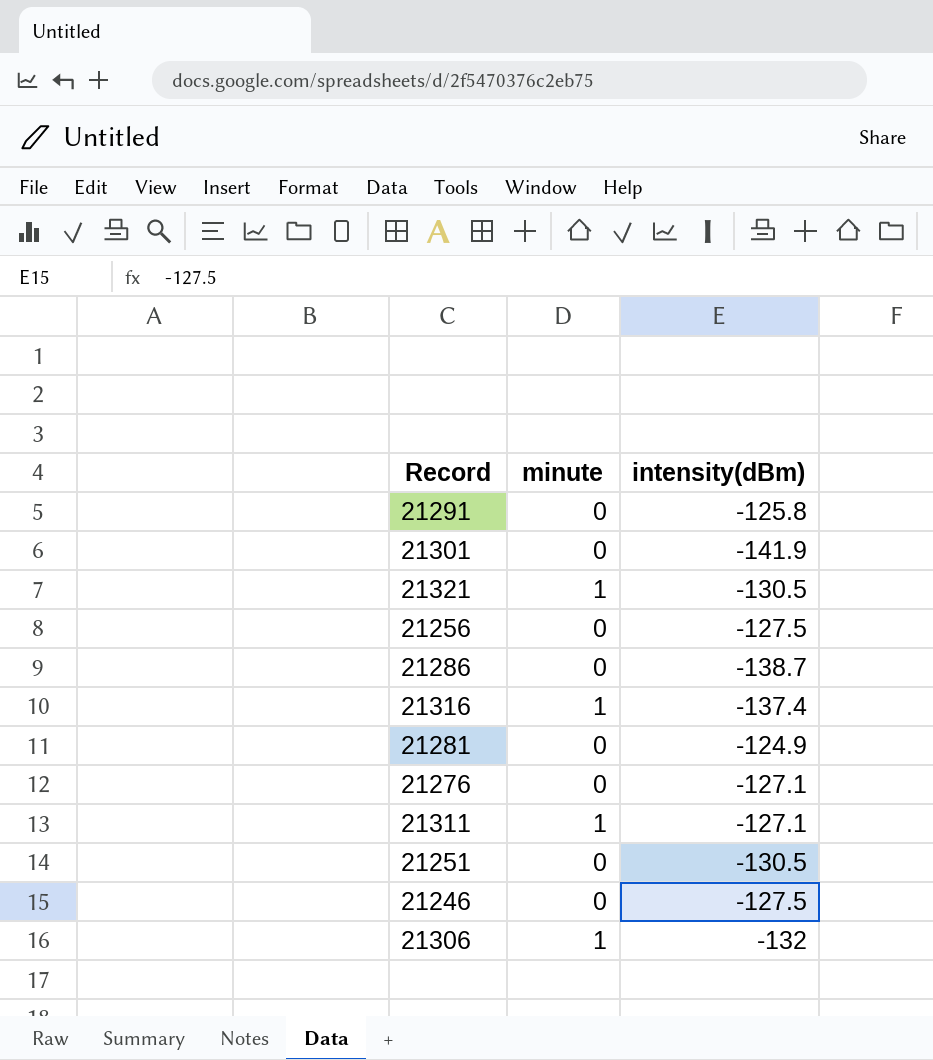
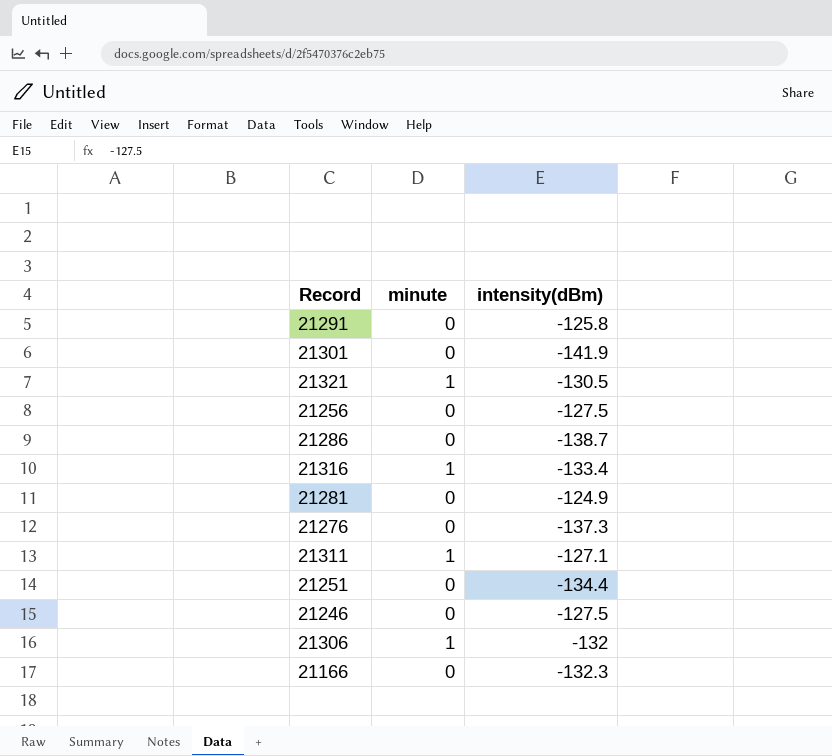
21316 | intensity(dBm): -137.4 -> -133.4
21276 | intensity(dBm): -127.1 -> -137.3
21251 | intensity(dBm): -130.5 -> -134.4
row 21166: none -> 0 | -132.3

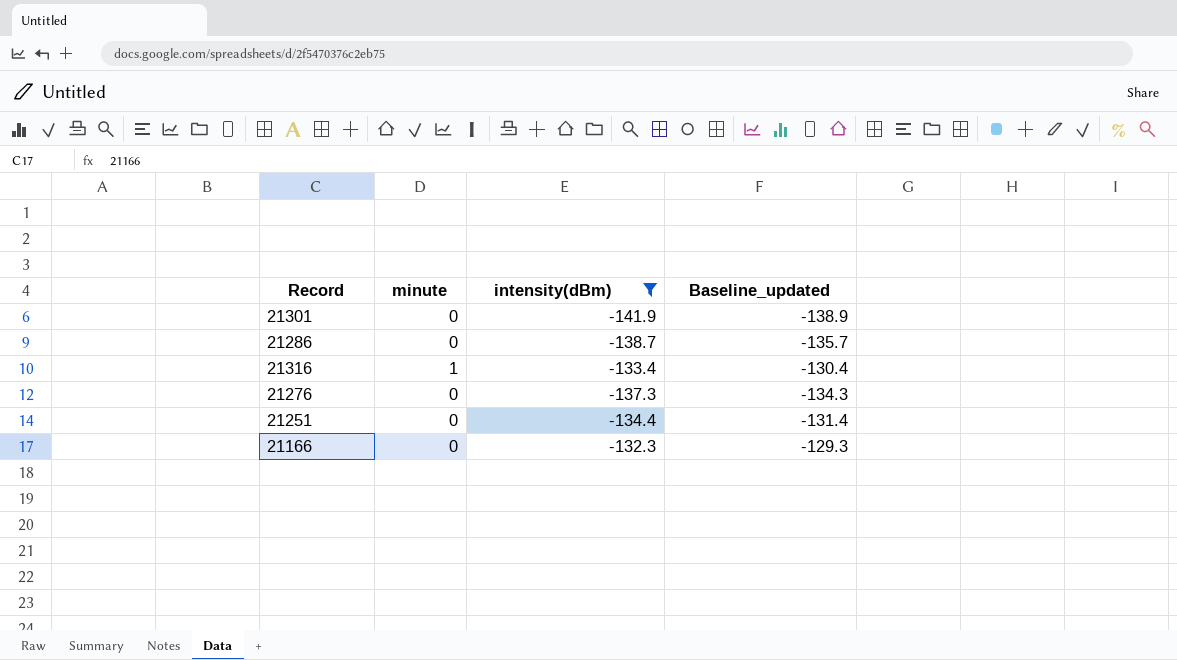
filter: none -> intensity(dBm) <= -132.3
column Baseline_updated | formula: none -> [intensity(dBm)] + 3

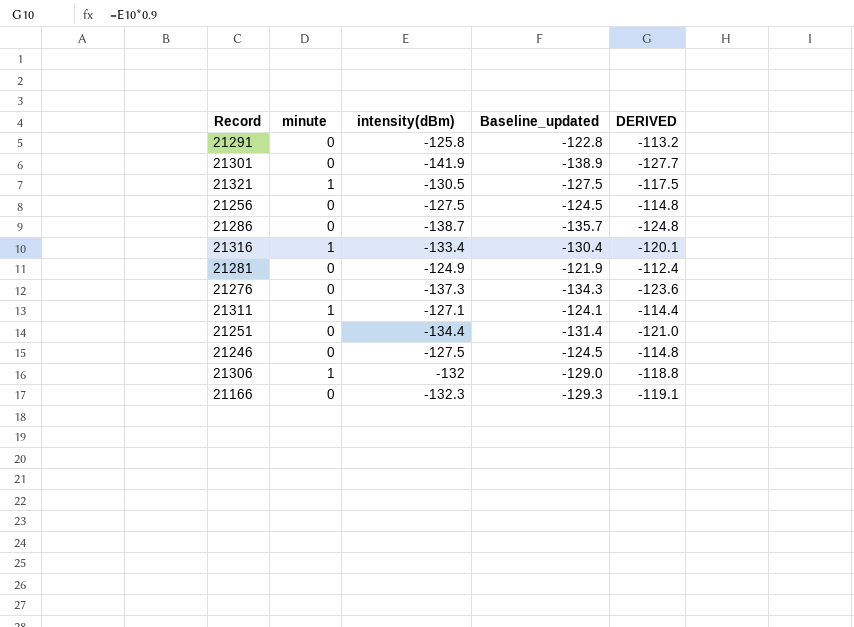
filter: intensity(dBm) <= -132.3 -> none
column DERIVED | formula: none -> [intensity(dBm)] * 0.9

